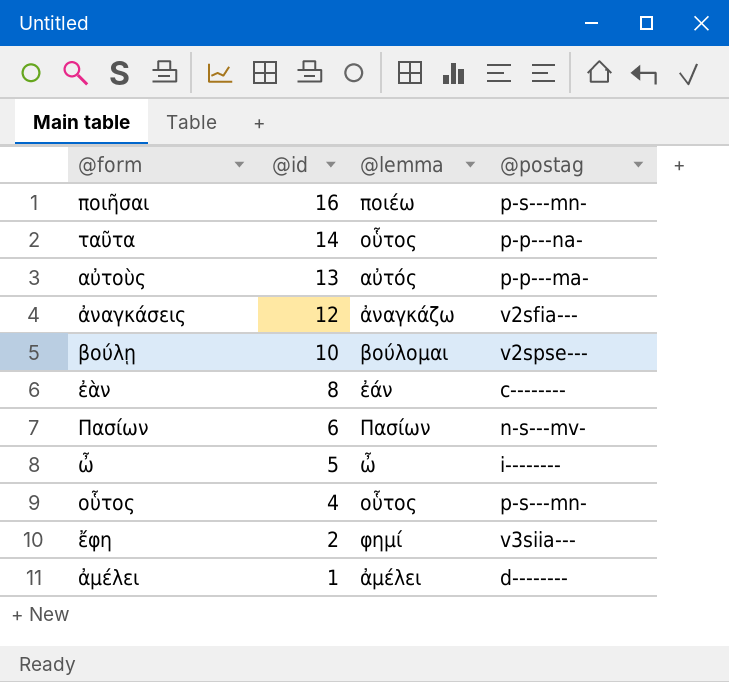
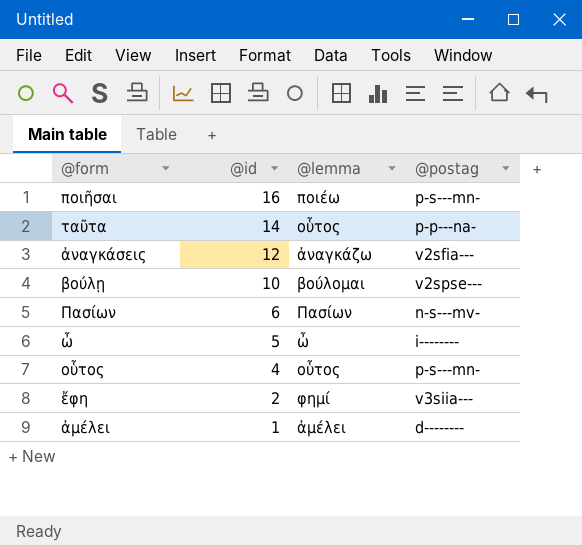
row αὐτοὺς: 13 | αὐτός | p-p---ma- -> none
row ἐὰν: 8 | ἐάν | c-------- -> none

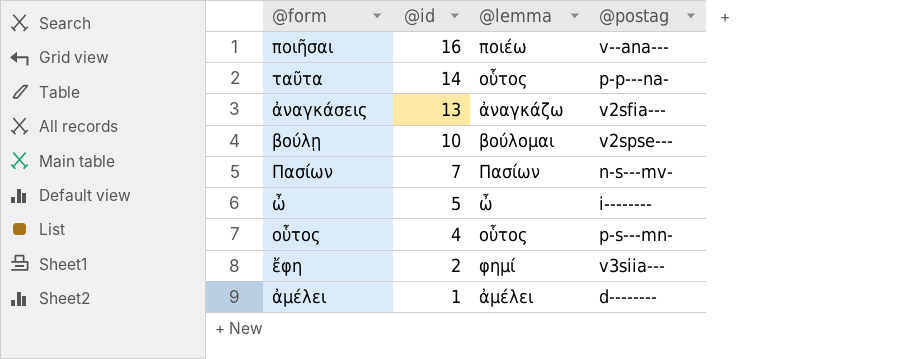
ποιῆσαι | @postag: p-s---mn- -> v--ana---
ἀναγκάσεις | @id: 12 -> 13
Πασίων | @id: 6 -> 7

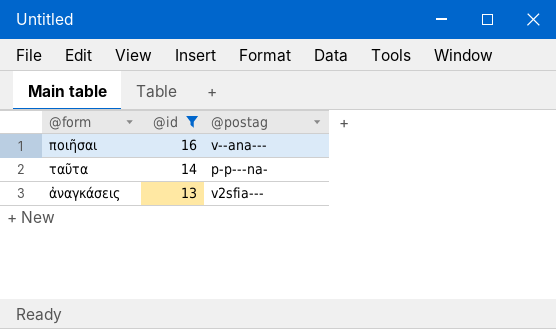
filter: none -> @id >= 13
column @lemma | position: 3 -> none

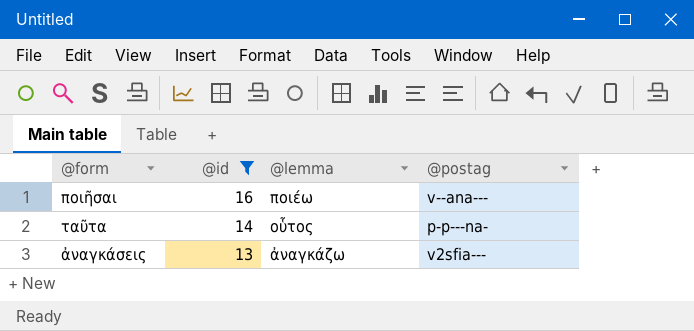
column @lemma | position: none -> 3

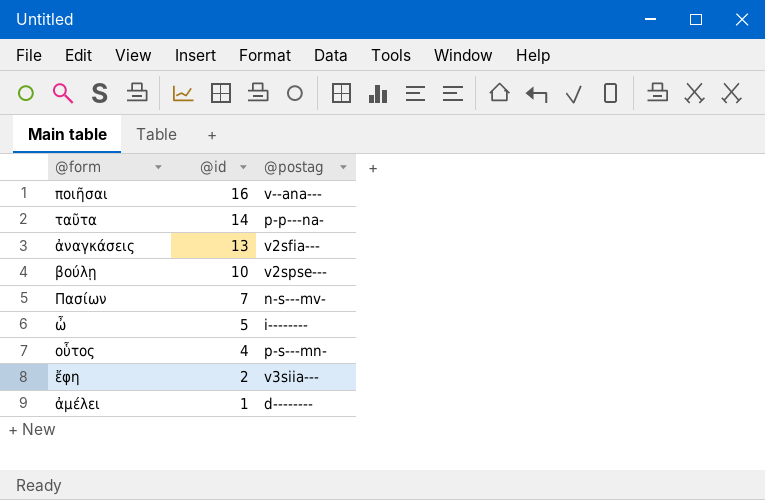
filter: @id >= 13 -> none
column @lemma | position: 3 -> none

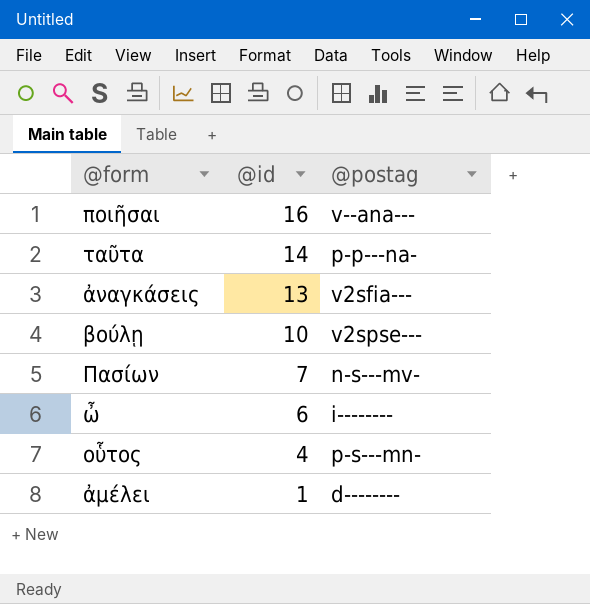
row ἔφη: 2 | v3siia--- -> none
ὦ | @id: 5 -> 6

